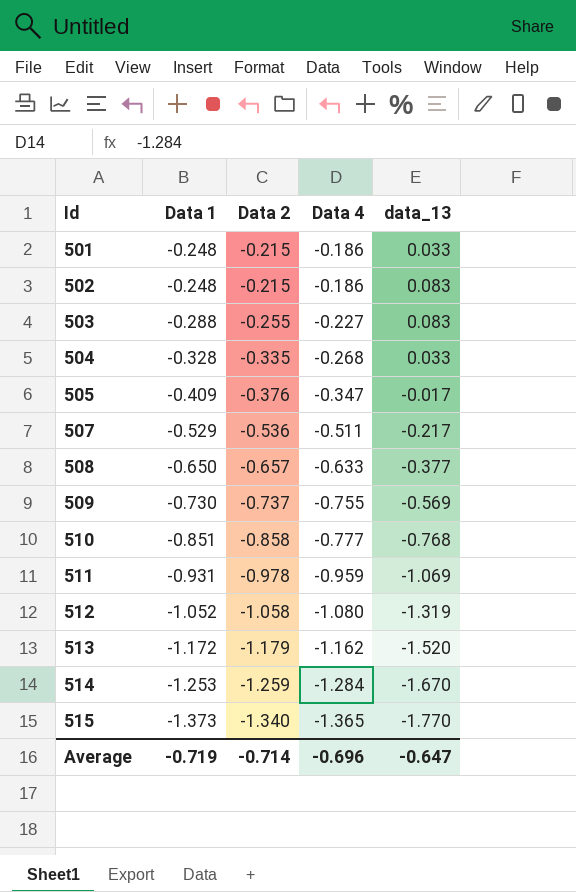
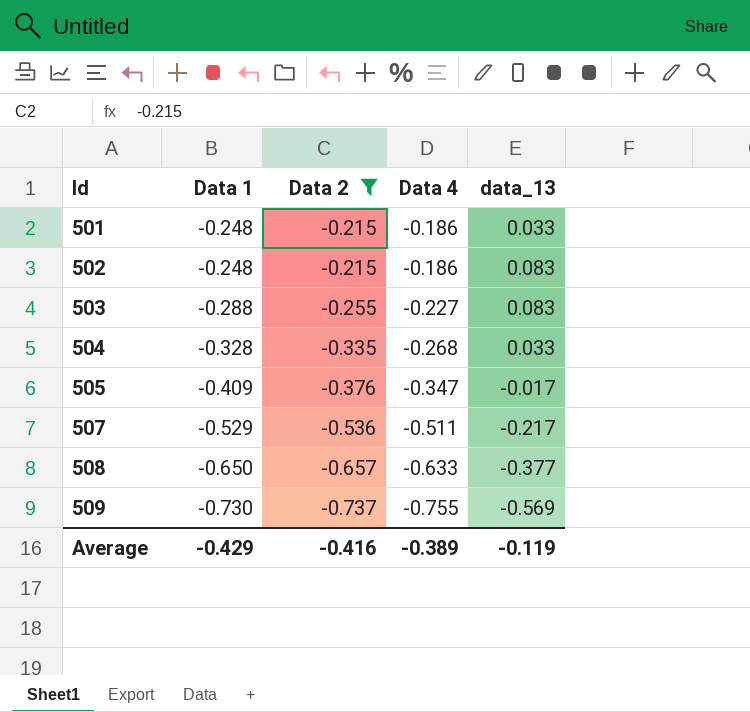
filter: none -> Data 2 >= -0.737
Average | Data 1: -0.719 -> -0.429
Average | Data 2: -0.714 -> -0.416
Average | Data 4: -0.696 -> -0.389
Average | data_13: -0.647 -> -0.119

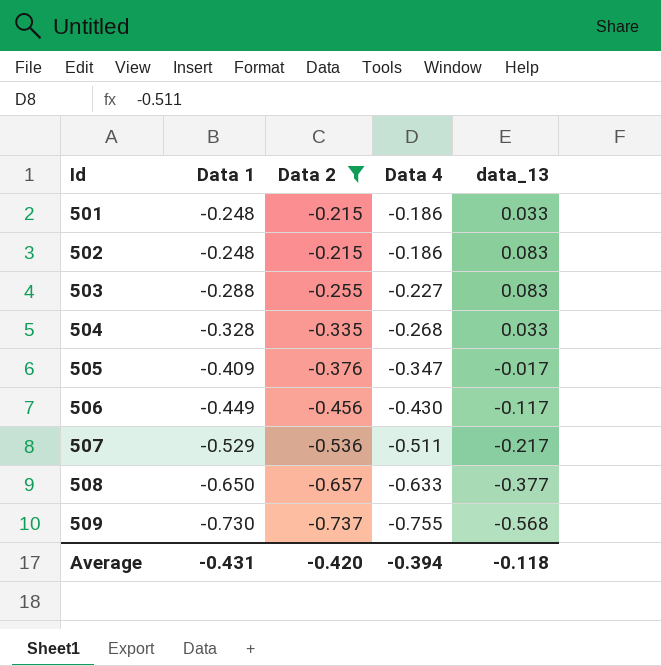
row 506: none -> -0.449 | -0.456 | -0.430 | -0.117
509 | data_13: -0.569 -> -0.568
Average | Data 1: -0.429 -> -0.431
Average | Data 2: -0.416 -> -0.420
Average | Data 4: -0.389 -> -0.394
Average | data_13: -0.119 -> -0.118

